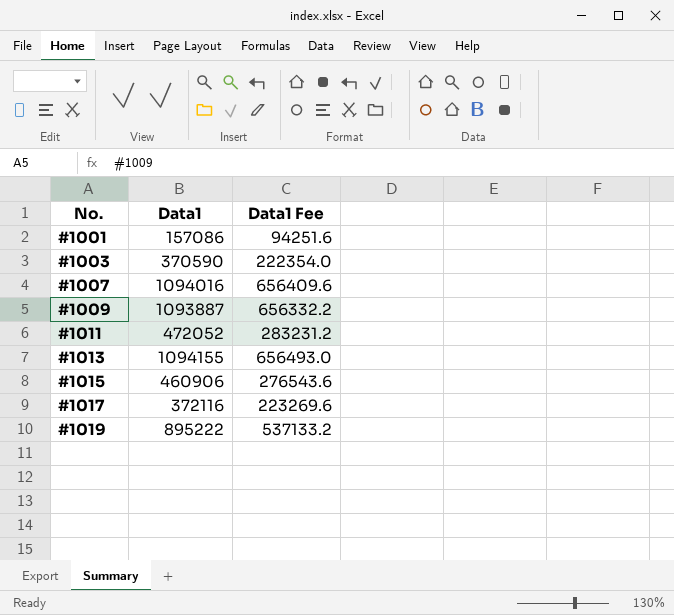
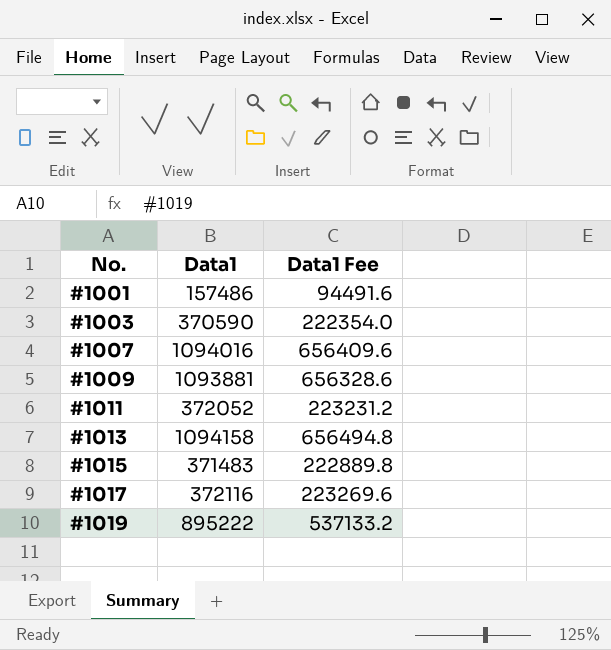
#1001 | Data1: 157086 -> 157486
#1001 | Data1 Fee: 94251.6 -> 94491.6
#1009 | Data1: 1093887 -> 1093881
#1009 | Data1 Fee: 656332.2 -> 656328.6
#1011 | Data1: 472052 -> 372052
#1011 | Data1 Fee: 283231.2 -> 223231.2
#1013 | Data1: 1094155 -> 1094158
#1013 | Data1 Fee: 656493.0 -> 656494.8
#1015 | Data1: 460906 -> 371483
#1015 | Data1 Fee: 276543.6 -> 222889.8

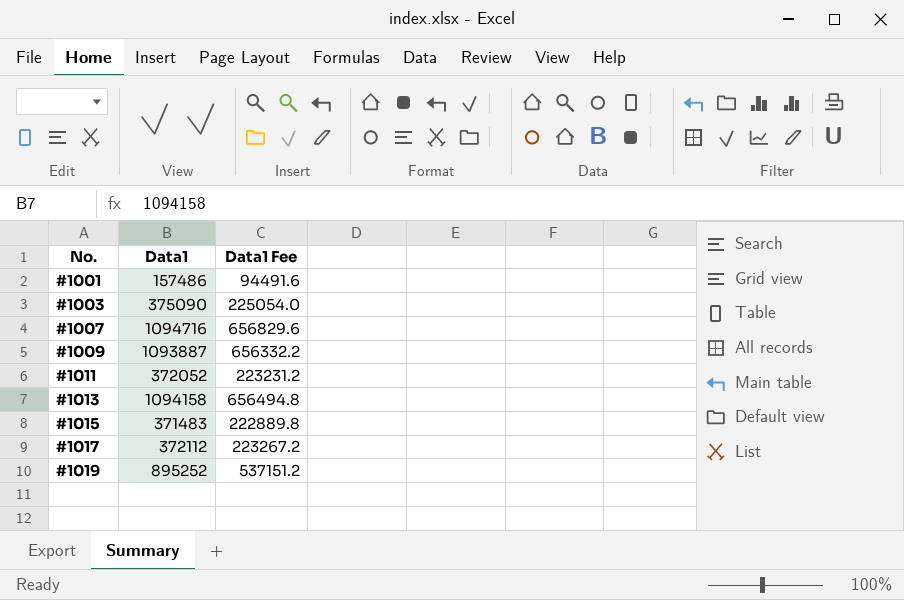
#1003 | Data1: 370590 -> 375090
#1003 | Data1 Fee: 222354.0 -> 225054.0
#1007 | Data1: 1094016 -> 1094716
#1007 | Data1 Fee: 656409.6 -> 656829.6
#1009 | Data1: 1093881 -> 1093887
#1009 | Data1 Fee: 656328.6 -> 656332.2
#1017 | Data1: 372116 -> 372112
#1017 | Data1 Fee: 223269.6 -> 223267.2
#1019 | Data1: 895222 -> 895252
#1019 | Data1 Fee: 537133.2 -> 537151.2

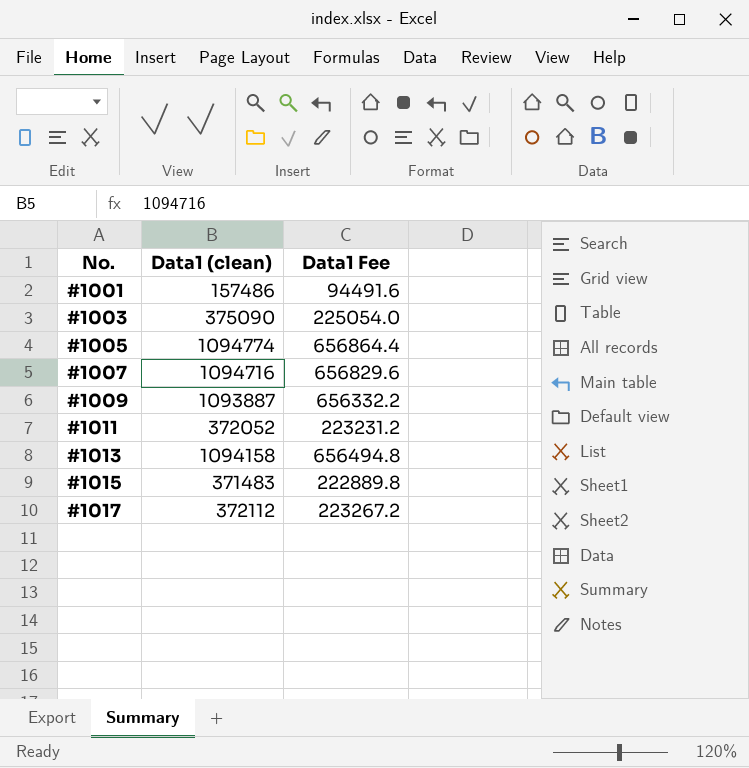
column name: Data1 -> Data1 (clean)
row #1019: 895252 | 537151.2 -> none
row #1005: none -> 1094774 | 656864.4

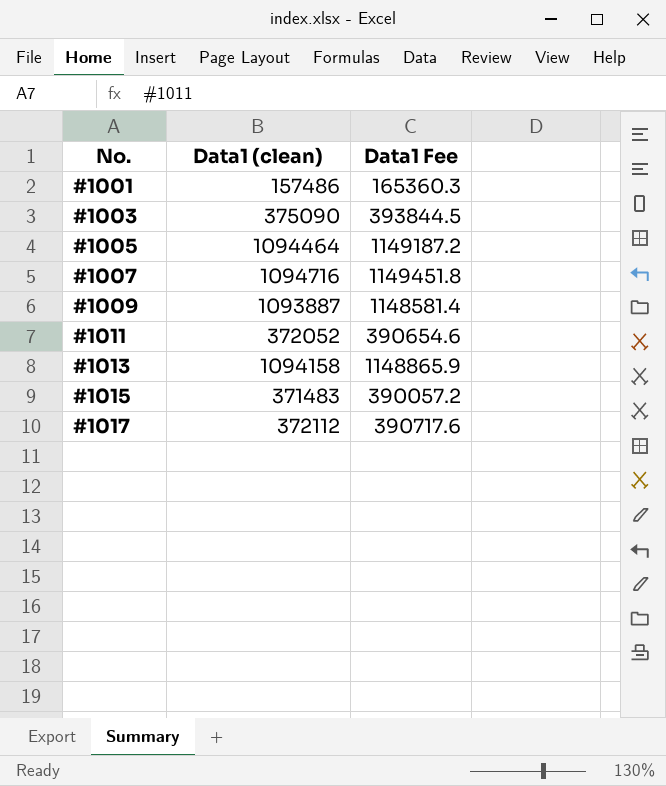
column Data1 Fee | formula: [Data1 (clean)] * 0.6 -> [Data1 (clean)] * 1.05
#1005 | Data1 (clean): 1094774 -> 1094464

